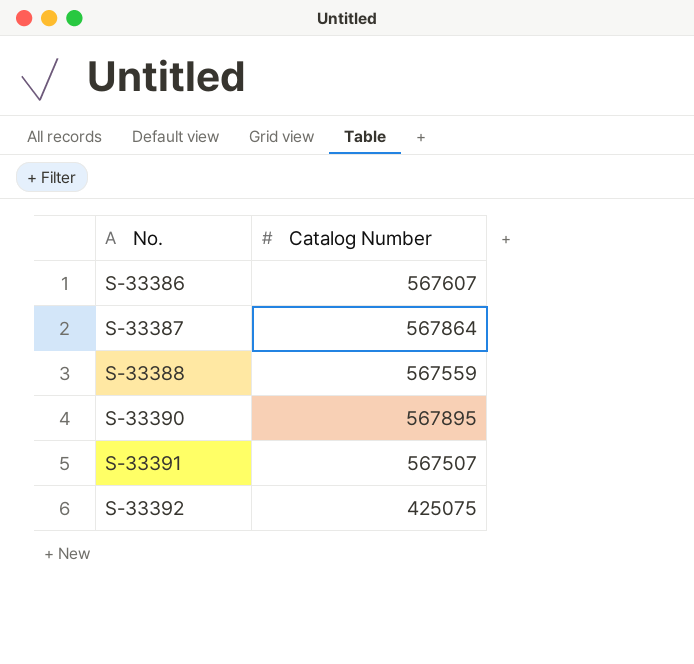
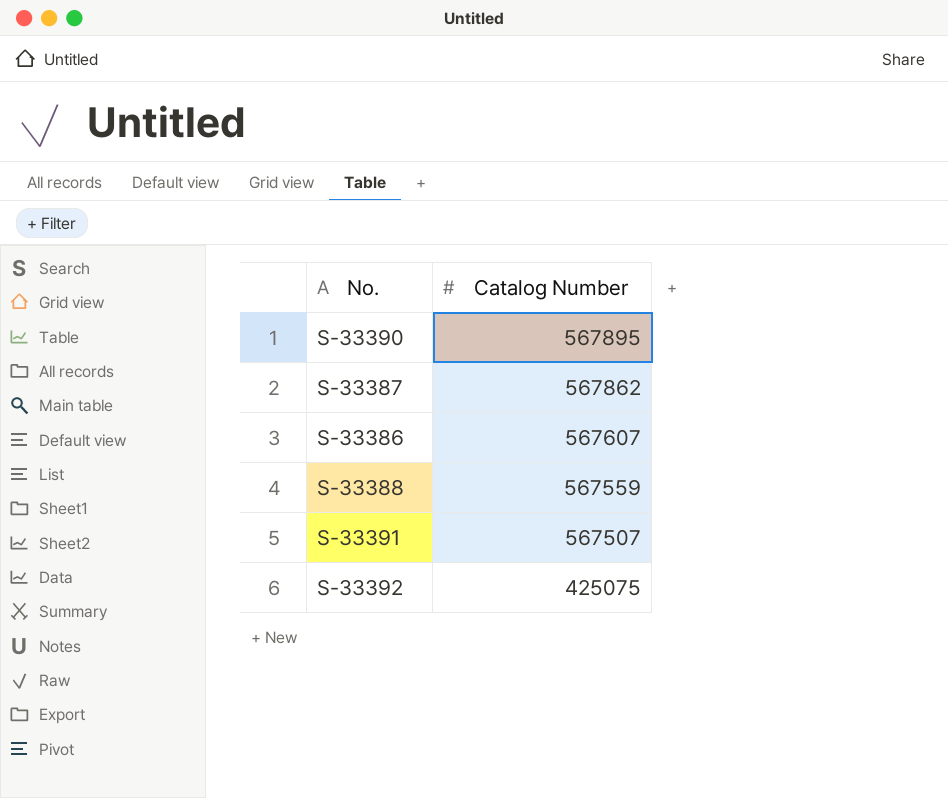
row order: No. ascending -> Catalog Number descending
S-33387 | Catalog Number: 567864 -> 567862

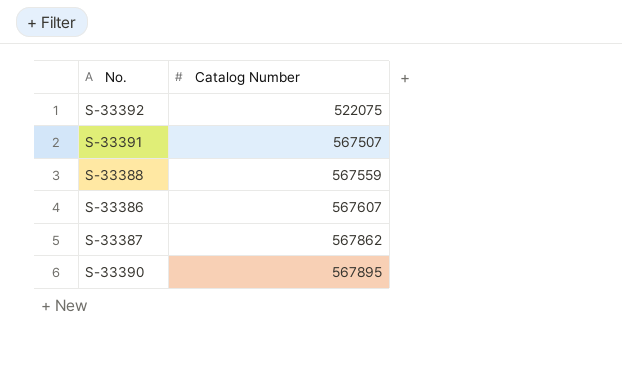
row order: Catalog Number descending -> Catalog Number ascending
S-33392 | Catalog Number: 425075 -> 522075

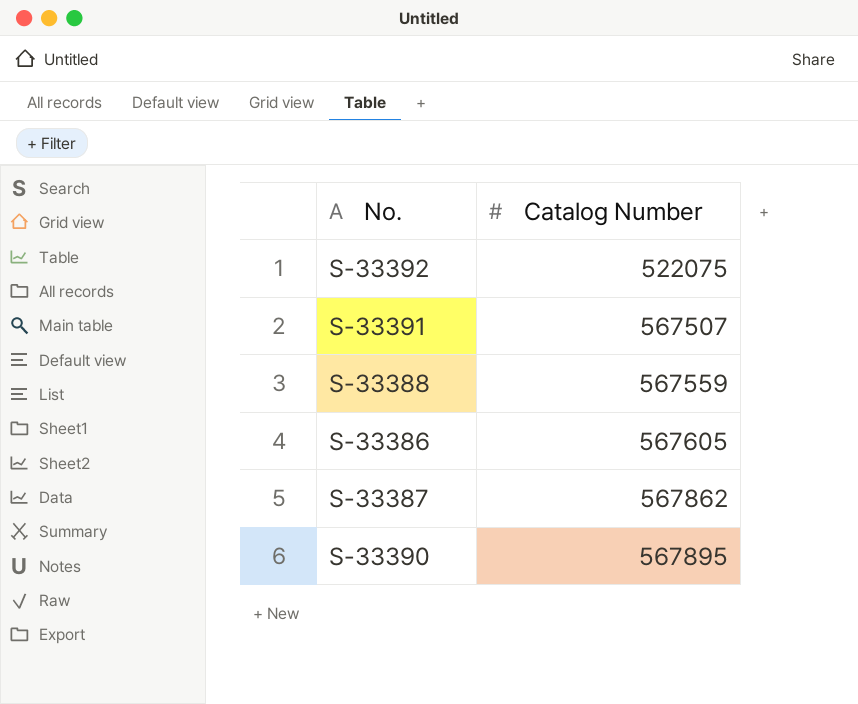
S-33386 | Catalog Number: 567607 -> 567605

